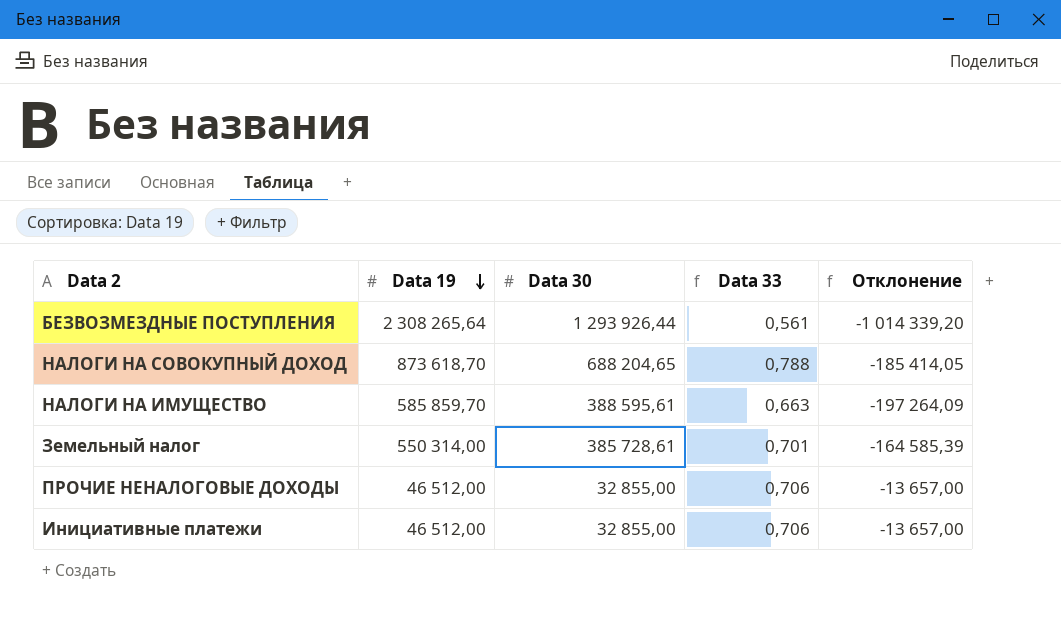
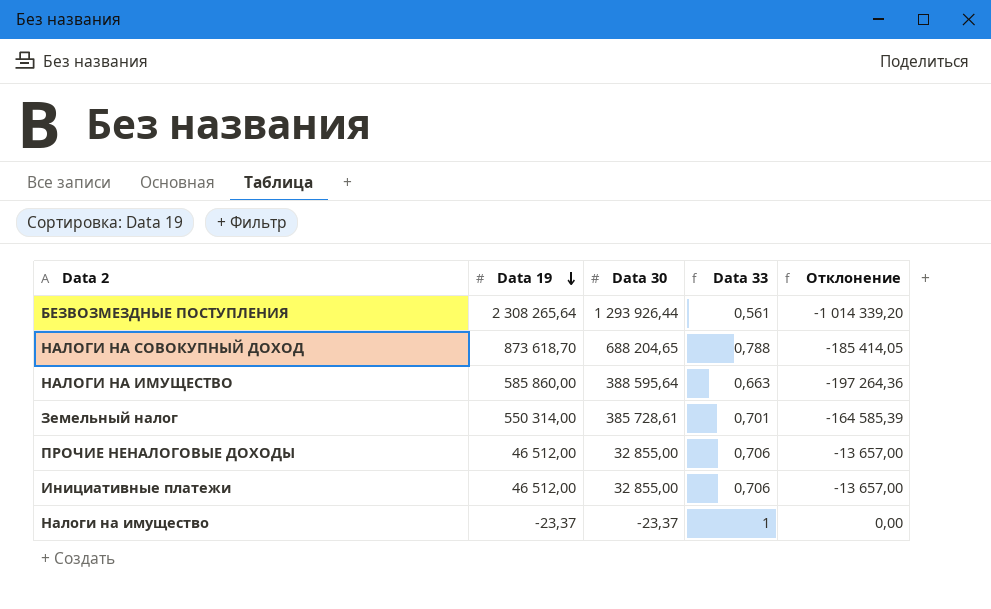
НАЛОГИ НА ИМУЩЕСТВО | Data 19: 585 859,70 -> 585 860,00
НАЛОГИ НА ИМУЩЕСТВО | Data 30: 388 595,61 -> 388 595,64
НАЛОГИ НА ИМУЩЕСТВО | Отклонение: -197 264,09 -> -197 264,36
row Налоги на имущество: none -> -23,37 | -23,37 | 1 | 0,00

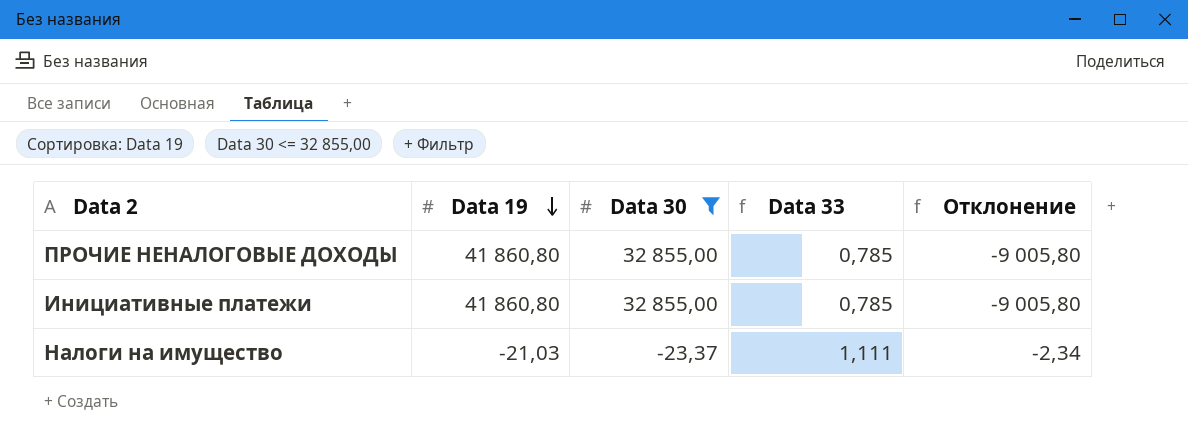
filter: none -> Data 30 <= 32 855,00
ПРОЧИЕ НЕНАЛОГОВЫЕ ДОХОДЫ | Data 19: 46 512,00 -> 41 860,80
ПРОЧИЕ НЕНАЛОГОВЫЕ ДОХОДЫ | Data 33: 0,706 -> 0,785
ПРОЧИЕ НЕНАЛОГОВЫЕ ДОХОДЫ | Отклонение: -13 657,00 -> -9 005,80
Инициативные платежи | Data 19: 46 512,00 -> 41 860,80
Инициативные платежи | Data 33: 0,706 -> 0,785
Инициативные платежи | Отклонение: -13 657,00 -> -9 005,80
Налоги на имущество | Data 19: -23,37 -> -21,03
Налоги на имущество | Data 33: 1 -> 1,111
Налоги на имущество | Отклонение: 0,00 -> -2,34

